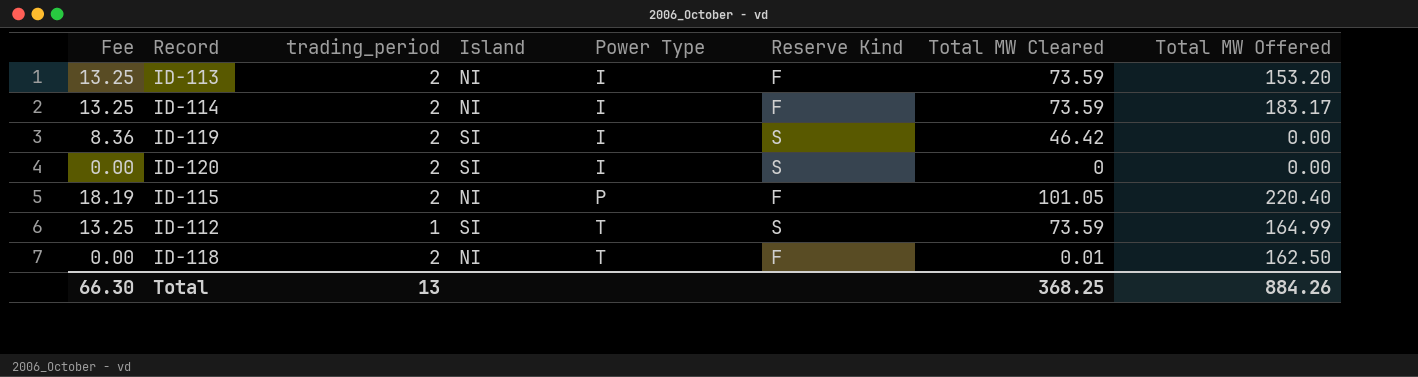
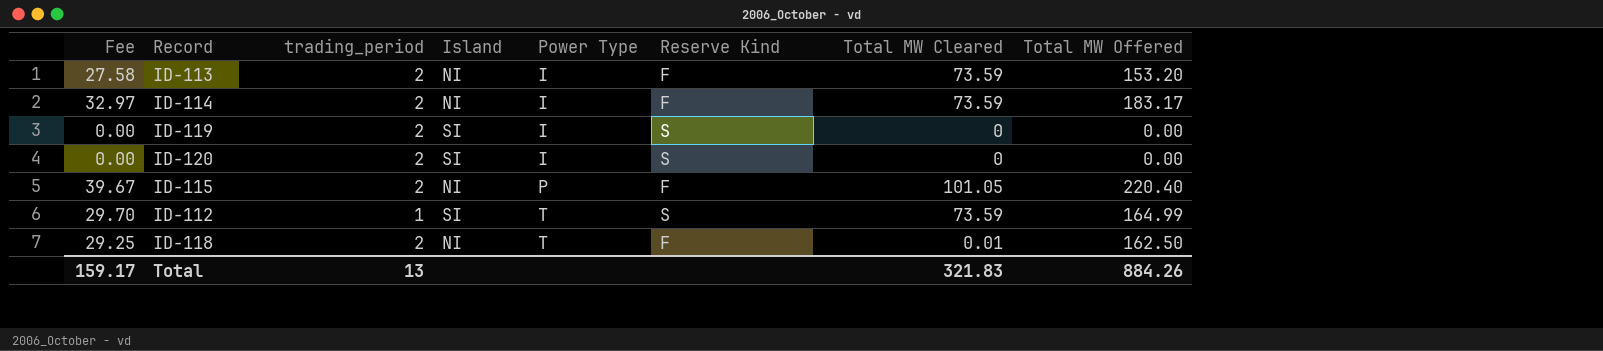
column Fee | formula: [Total MW Cleared] * 0.18 -> [Total MW Offered] * 0.18
ID-119 | Total MW Cleared: 46.42 -> 0
Total | Fee: 66.30 -> 159.17
Total | Total MW Cleared: 368.25 -> 321.83

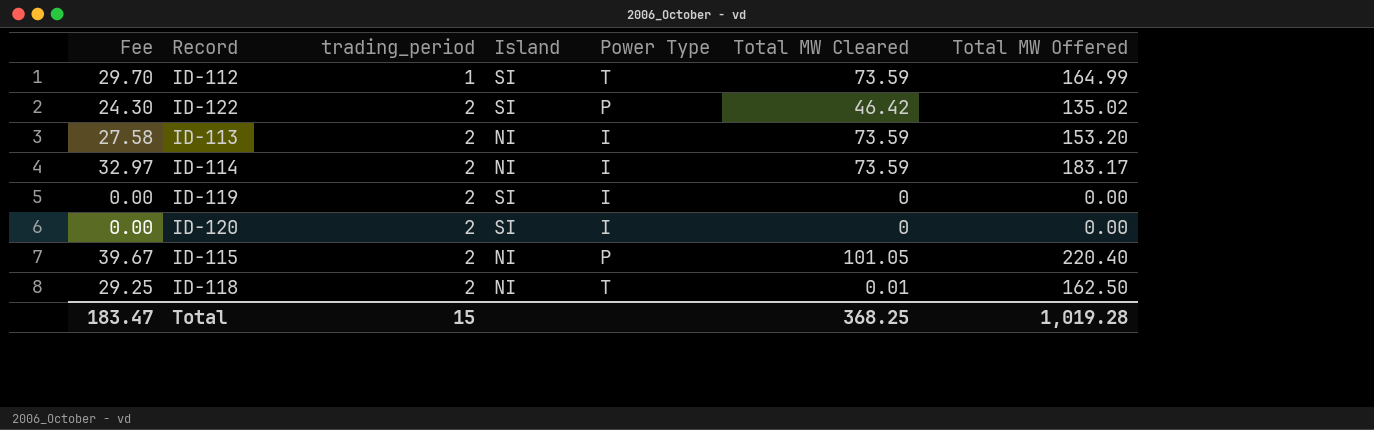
row order: Power Type ascending -> trading_period ascending
column Reserve Kind | position: 6 -> none
row ID-122: none -> 24.30 | 2 | SI | P | 46.42 | 135.02
Total | Fee: 159.17 -> 183.47
Total | trading_period: 13 -> 15
Total | Total MW Cleared: 321.83 -> 368.25
Total | Total MW Offered: 884.26 -> 1,019.28

